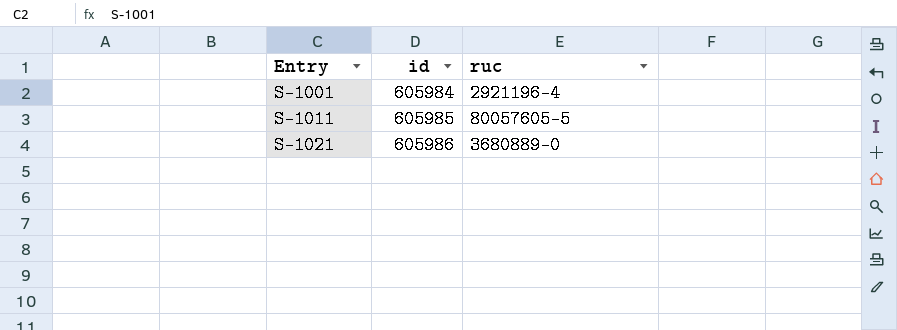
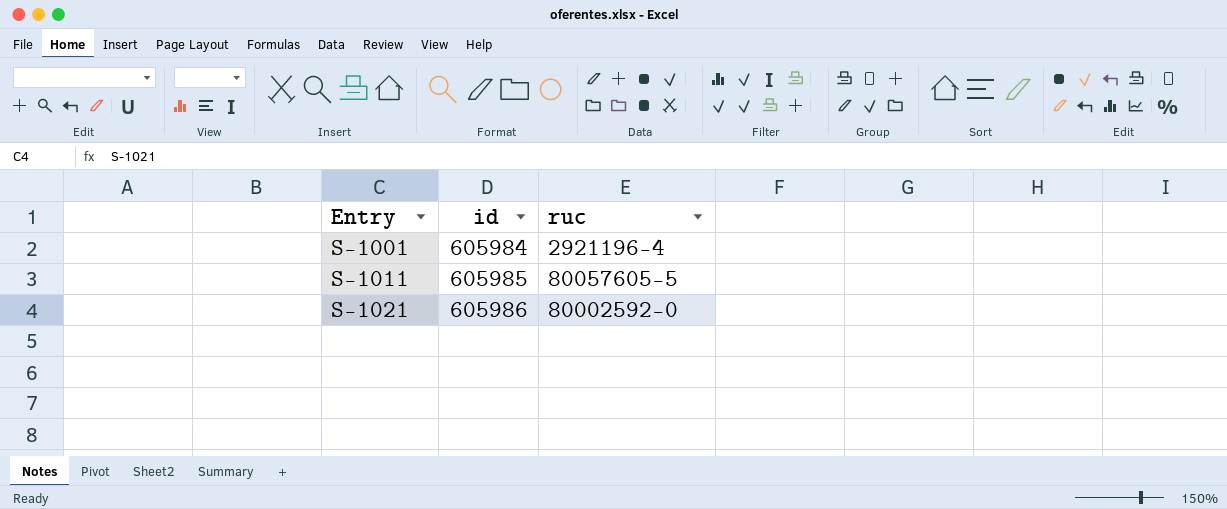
S-1021 | ruc: 3680889-0 -> 80002592-0

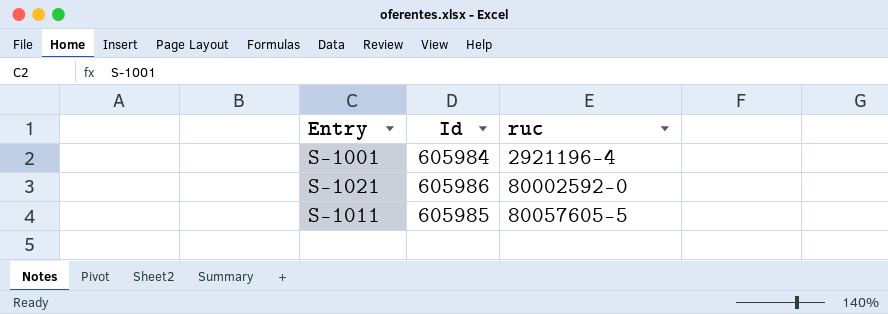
row order: Entry ascending -> ruc ascending
column name: id -> Id

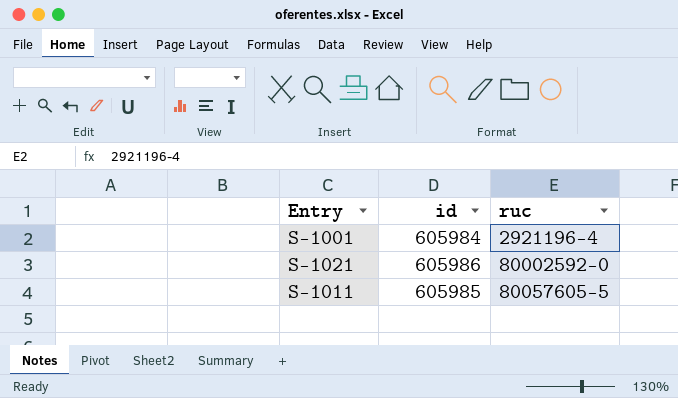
column name: Id -> id

